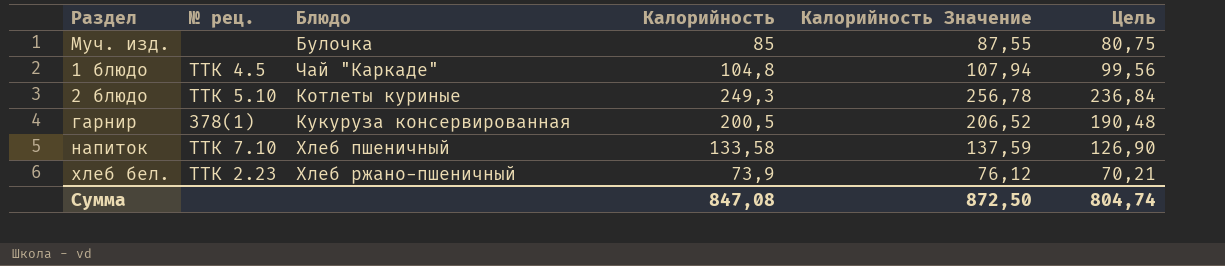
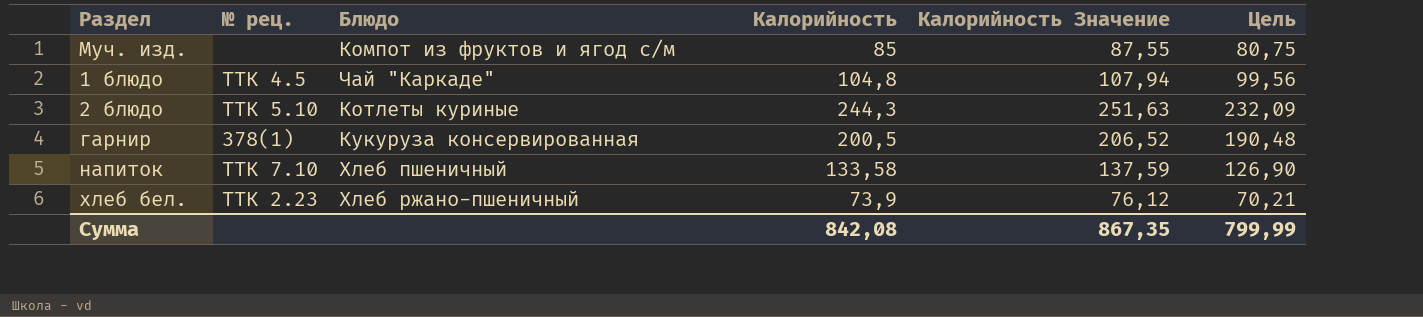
Муч. изд. | Блюдо: Булочка -> Компот из фруктов и ягод с/м
2 блюдо | Калорийность: 249,3 -> 244,3
2 блюдо | Калорийность Значение: 256,78 -> 251,63
2 блюдо | Цель: 236,84 -> 232,09
Сумма | Калорийность: 847,08 -> 842,08
Сумма | Калорийность Значение: 872,50 -> 867,35
Сумма | Цель: 804,74 -> 799,99

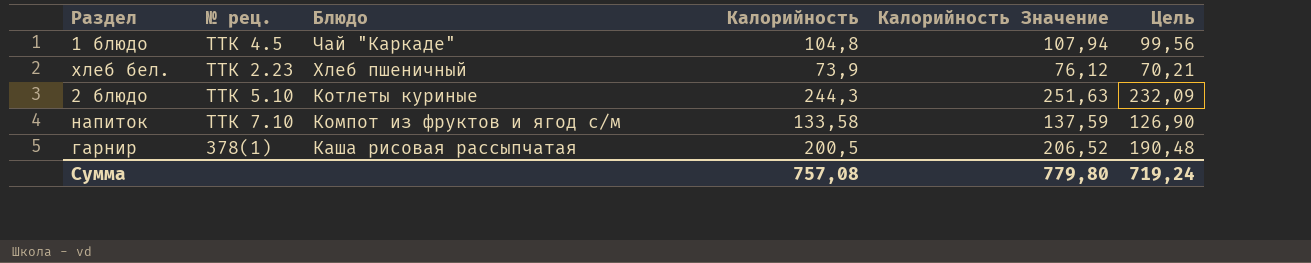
row order: none -> Блюдо descending
row Муч. изд.: none | Компот из фруктов и ягод с/м | 85 | 87,55 | 80,75 -> none
хлеб бел. | Блюдо: Хлеб ржано-пшеничный -> Хлеб пшеничный
напиток | Блюдо: Хлеб пшеничный -> Компот из фруктов и ягод с/м
гарнир | Блюдо: Кукуруза консервированная -> Каша рисовая рассыпчатая
Сумма | Калорийность: 842,08 -> 757,08
Сумма | Калорийность Значение: 867,35 -> 779,80
Сумма | Цель: 799,99 -> 719,24

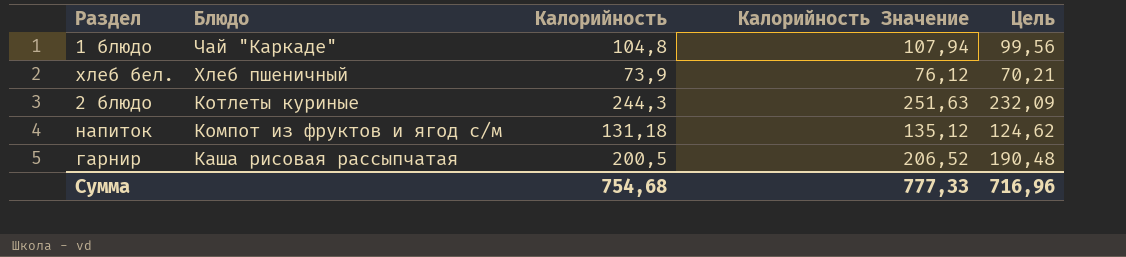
column № рец. | position: 2 -> none
напиток | Калорийность: 133,58 -> 131,18
напиток | Калорийность Значение: 137,59 -> 135,12
напиток | Цель: 126,90 -> 124,62
Сумма | Калорийность: 757,08 -> 754,68
Сумма | Калорийность Значение: 779,80 -> 777,33
Сумма | Цель: 719,24 -> 716,96

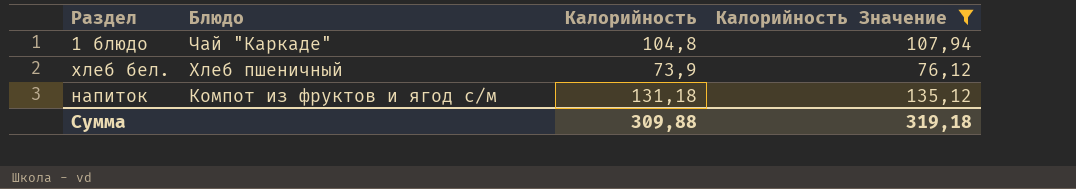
filter: none -> Калорийность Значение <= 135,12
column Цель | formula: [Калорийность] * 0,95 -> none
Сумма | Калорийность: 754,68 -> 309,88
Сумма | Калорийность Значение: 777,33 -> 319,18

